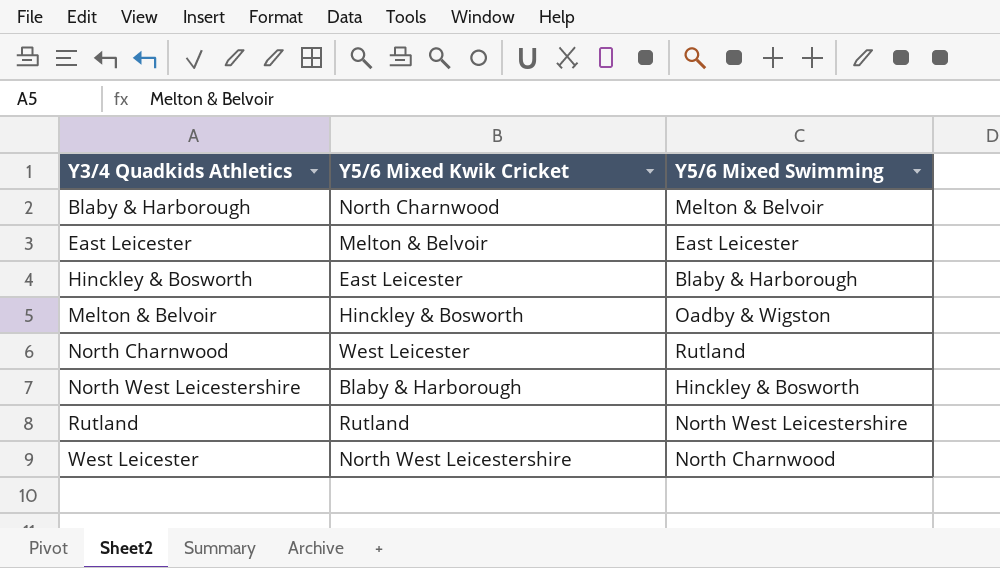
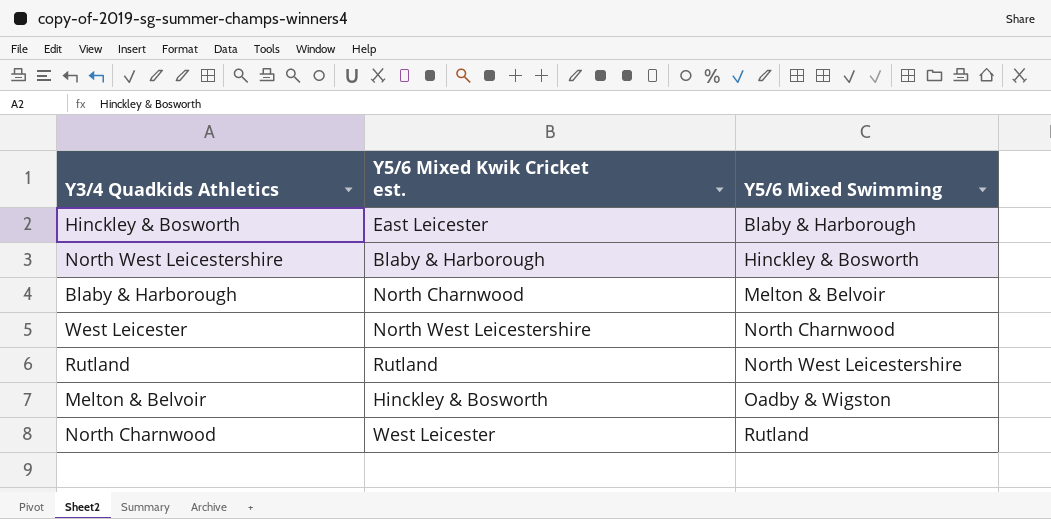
row order: Y3/4 Quadkids Athletics ascending -> Y5/6 Mixed Swimming ascending
column name: Y5/6 Mixed Kwik Cricket -> Y5/6 Mixed Kwik Cricket est.
row East Leicester: Melton & Belvoir | East Leicester -> none

